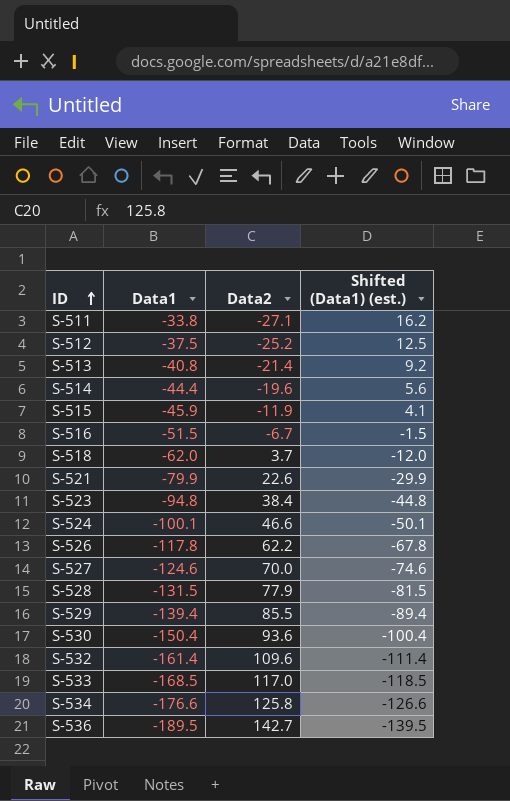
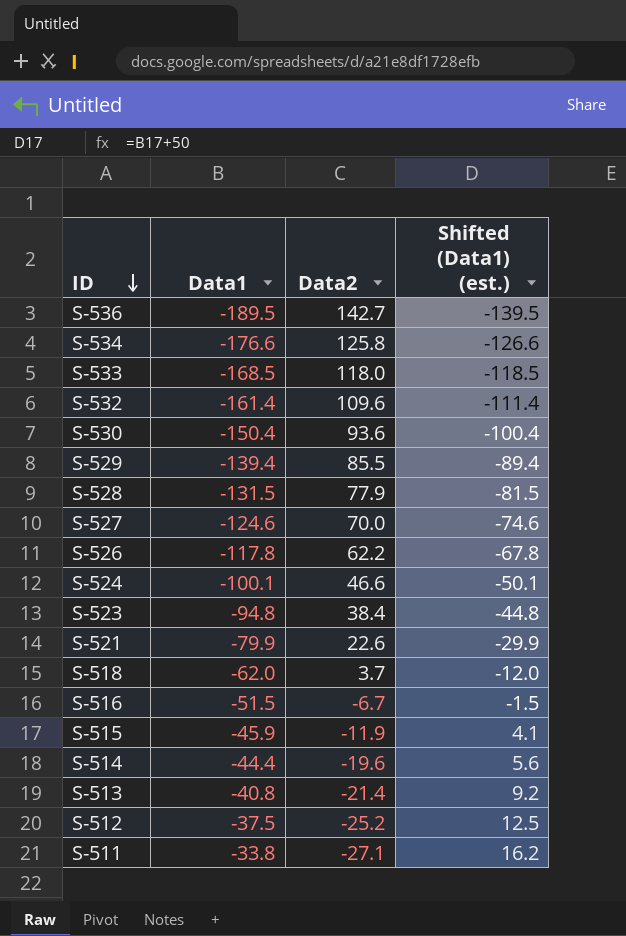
row order: ID ascending -> ID descending
S-533 | Data2: 117.0 -> 118.0

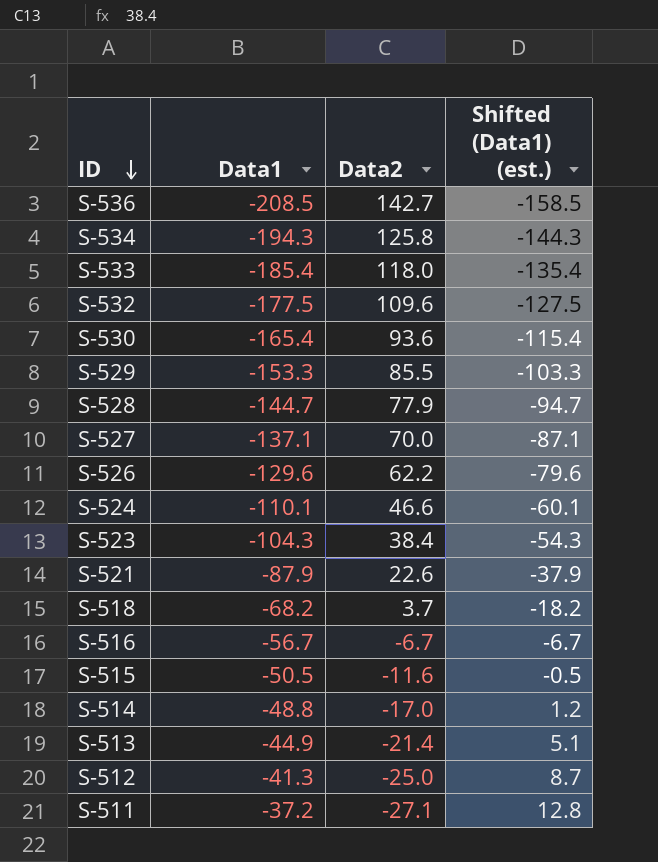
S-536 | Data1: -189.5 -> -208.5
S-536 | Shifted (Data1) (est.): -139.5 -> -158.5
S-534 | Data1: -176.6 -> -194.3
S-534 | Shifted (Data1) (est.): -126.6 -> -144.3
S-533 | Data1: -168.5 -> -185.4
S-533 | Shifted (Data1) (est.): -118.5 -> -135.4
S-532 | Data1: -161.4 -> -177.5
S-532 | Shifted (Data1) (est.): -111.4 -> -127.5
S-530 | Data1: -150.4 -> -165.4
S-530 | Shifted (Data1) (est.): -100.4 -> -115.4
S-529 | Data1: -139.4 -> -153.3
S-529 | Shifted (Data1) (est.): -89.4 -> -103.3
S-528 | Data1: -131.5 -> -144.7
S-528 | Shifted (Data1) (est.): -81.5 -> -94.7
S-527 | Data1: -124.6 -> -137.1
S-527 | Shifted (Data1) (est.): -74.6 -> -87.1
S-526 | Data1: -117.8 -> -129.6
S-526 | Shifted (Data1) (est.): -67.8 -> -79.6
S-524 | Data1: -100.1 -> -110.1
S-524 | Shifted (Data1) (est.): -50.1 -> -60.1
S-523 | Data1: -94.8 -> -104.3
S-523 | Shifted (Data1) (est.): -44.8 -> -54.3
S-521 | Data1: -79.9 -> -87.9
S-521 | Shifted (Data1) (est.): -29.9 -> -37.9
S-518 | Data1: -62.0 -> -68.2
S-518 | Shifted (Data1) (est.): -12.0 -> -18.2
S-516 | Data1: -51.5 -> -56.7
S-516 | Shifted (Data1) (est.): -1.5 -> -6.7
S-515 | Data1: -45.9 -> -50.5
S-515 | Data2: -11.9 -> -11.6
S-515 | Shifted (Data1) (est.): 4.1 -> -0.5
S-514 | Data1: -44.4 -> -48.8
S-514 | Data2: -19.6 -> -17.0
S-514 | Shifted (Data1) (est.): 5.6 -> 1.2
S-513 | Data1: -40.8 -> -44.9
S-513 | Shifted (Data1) (est.): 9.2 -> 5.1
S-512 | Data1: -37.5 -> -41.3
S-512 | Data2: -25.2 -> -25.0
S-512 | Shifted (Data1) (est.): 12.5 -> 8.7
S-511 | Data1: -33.8 -> -37.2
S-511 | Shifted (Data1) (est.): 16.2 -> 12.8

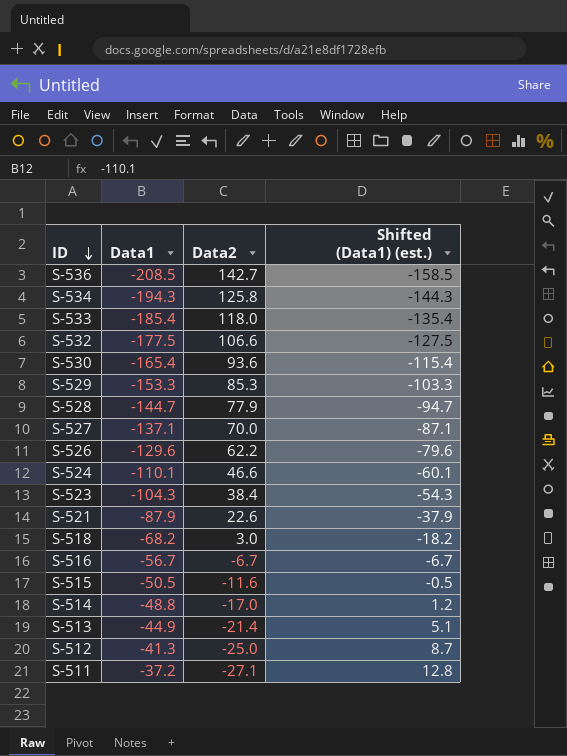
S-532 | Data2: 109.6 -> 106.6
S-529 | Data2: 85.5 -> 85.3
S-518 | Data2: 3.7 -> 3.0

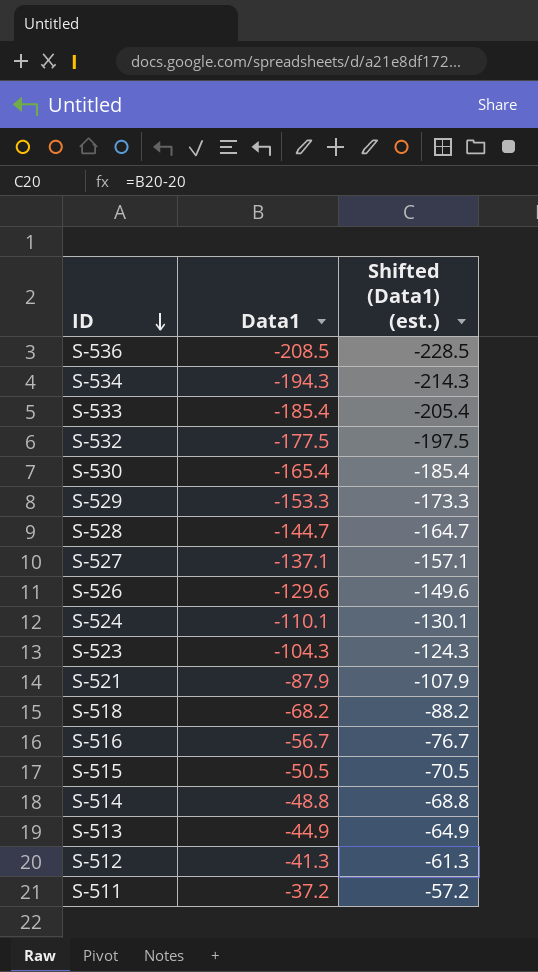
column Data2 | position: 3 -> none
column Shifted (Data1) (est.) | formula: [Data1] + 50 -> [Data1] - 20

